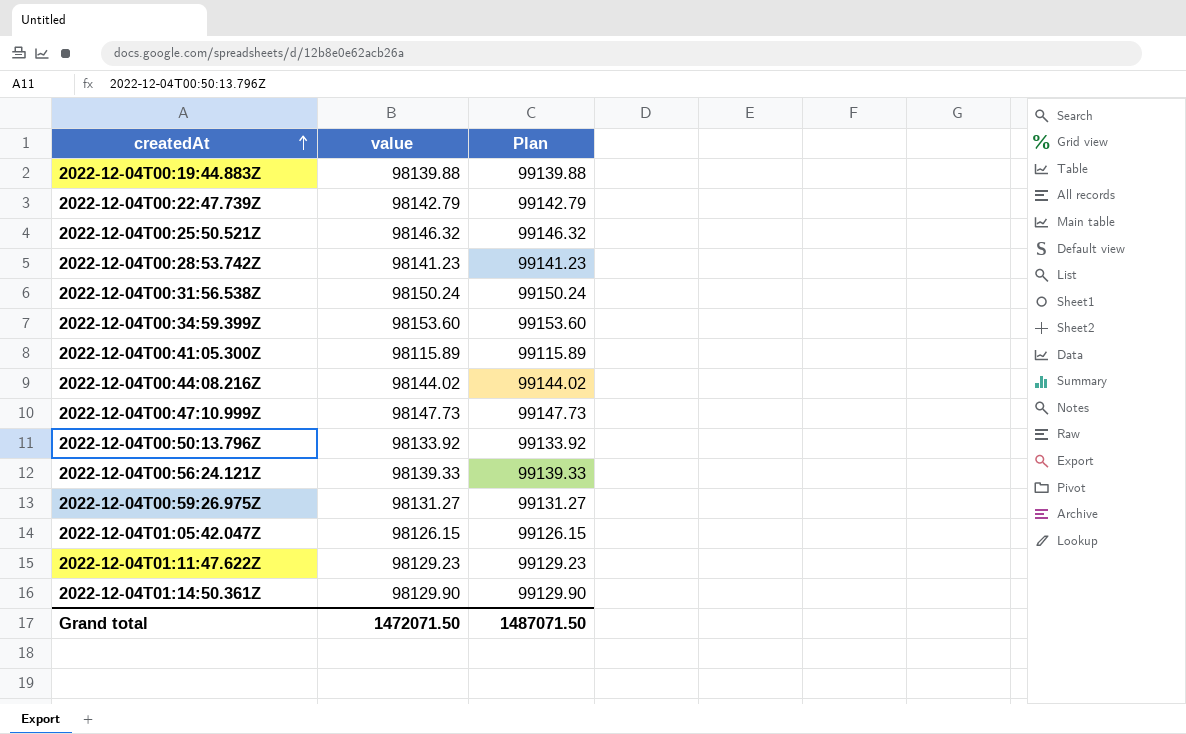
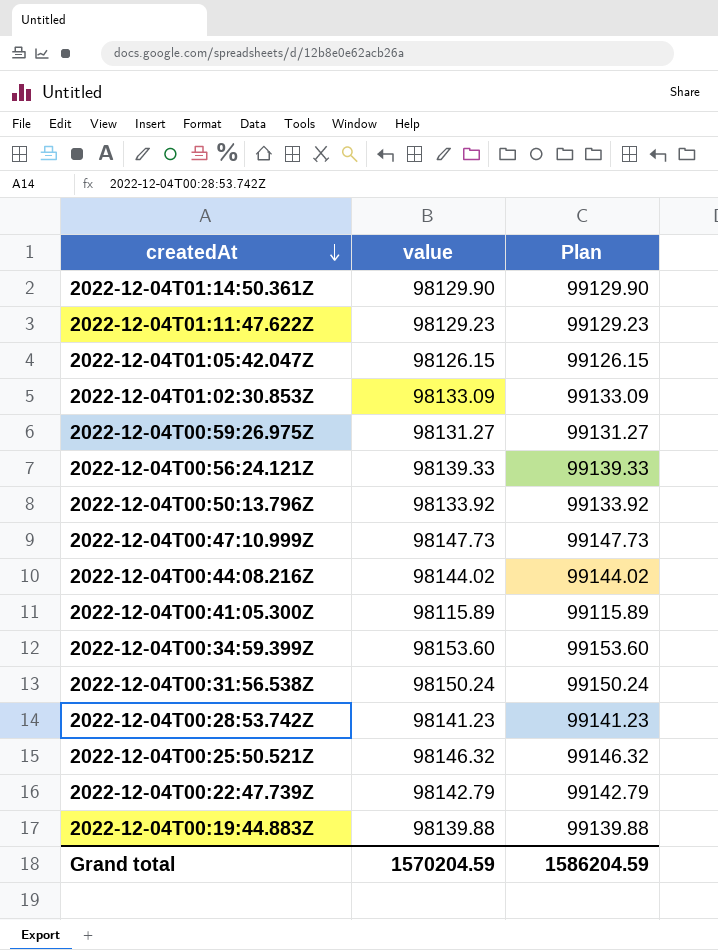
row order: createdAt ascending -> createdAt descending
row 2022-12-04T01:02:30.853Z: none -> 98133.09 | 99133.09
Grand total | value: 1472071.50 -> 1570204.59
Grand total | Plan: 1487071.50 -> 1586204.59

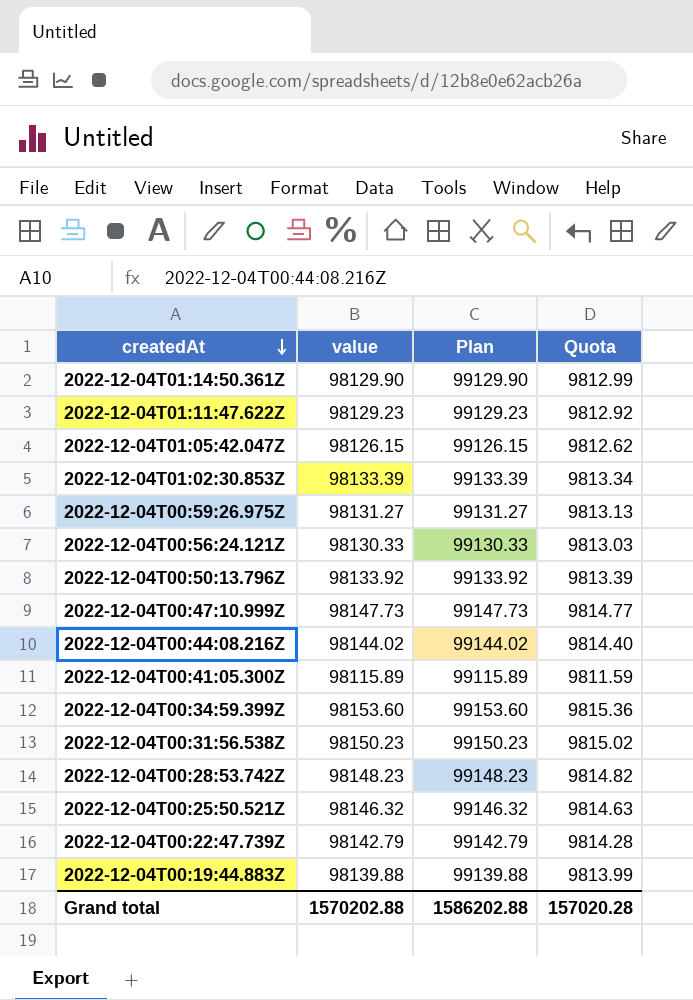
column Quota | formula: none -> [value] * 0.1
2022-12-04T01:02:30.853Z | value: 98133.09 -> 98133.39
2022-12-04T01:02:30.853Z | Plan: 99133.09 -> 99133.39
2022-12-04T00:56:24.121Z | value: 98139.33 -> 98130.33
2022-12-04T00:56:24.121Z | Plan: 99139.33 -> 99130.33
2022-12-04T00:31:56.538Z | value: 98150.24 -> 98150.23
2022-12-04T00:31:56.538Z | Plan: 99150.24 -> 99150.23
2022-12-04T00:28:53.742Z | value: 98141.23 -> 98148.23
2022-12-04T00:28:53.742Z | Plan: 99141.23 -> 99148.23
Grand total | value: 1570204.59 -> 1570202.88
Grand total | Plan: 1586204.59 -> 1586202.88

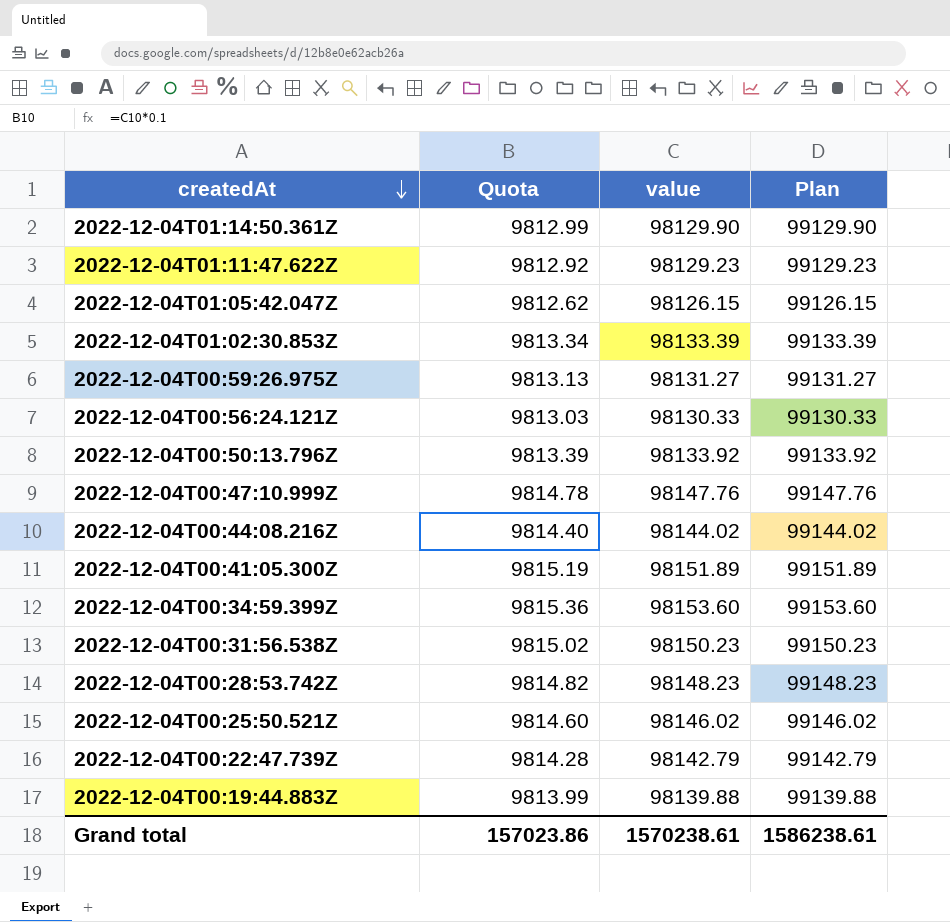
column Quota | position: 4 -> 2
2022-12-04T00:47:10.999Z | Quota: 9814.77 -> 9814.78
2022-12-04T00:47:10.999Z | value: 98147.73 -> 98147.76
2022-12-04T00:47:10.999Z | Plan: 99147.73 -> 99147.76
2022-12-04T00:41:05.300Z | Quota: 9811.59 -> 9815.19
2022-12-04T00:41:05.300Z | value: 98115.89 -> 98151.89
2022-12-04T00:41:05.300Z | Plan: 99115.89 -> 99151.89
2022-12-04T00:25:50.521Z | Quota: 9814.63 -> 9814.60
2022-12-04T00:25:50.521Z | value: 98146.32 -> 98146.02
2022-12-04T00:25:50.521Z | Plan: 99146.32 -> 99146.02
Grand total | Quota: 157020.28 -> 157023.86
Grand total | value: 1570202.88 -> 1570238.61
Grand total | Plan: 1586202.88 -> 1586238.61

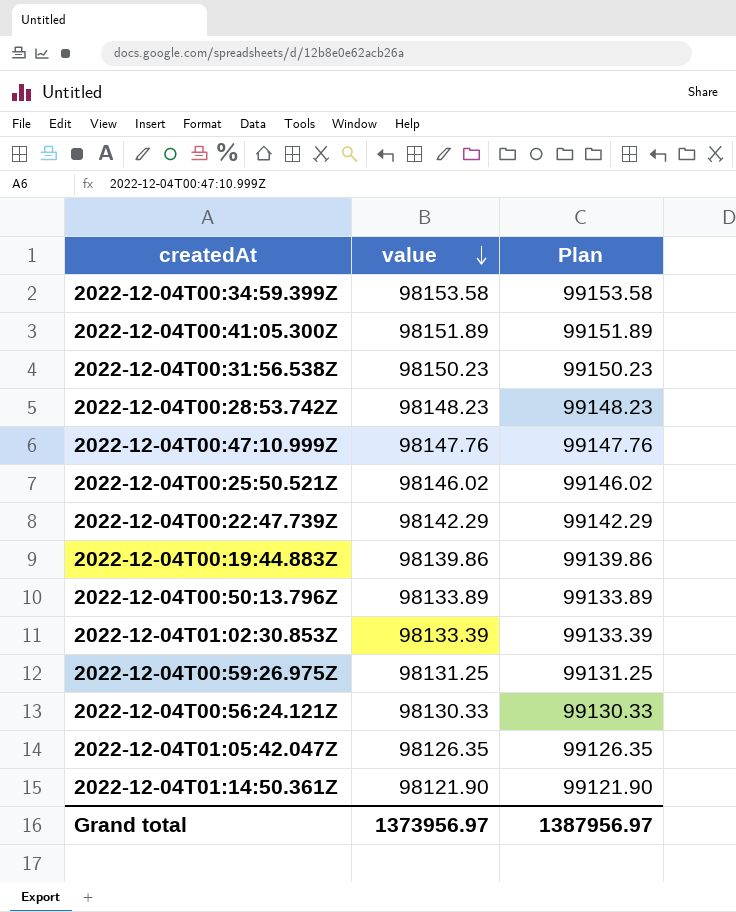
row order: createdAt descending -> value descending
column Quota | formula: [value] * 0.1 -> none
row 2022-12-04T01:11:47.622Z: 9812.92 | 98129.23 | 99129.23 -> none
row 2022-12-04T00:44:08.216Z: 9814.40 | 98144.02 | 99144.02 -> none
2022-12-04T00:34:59.399Z | value: 98153.60 -> 98153.58
2022-12-04T00:34:59.399Z | Plan: 99153.60 -> 99153.58
2022-12-04T00:22:47.739Z | value: 98142.79 -> 98142.29
2022-12-04T00:22:47.739Z | Plan: 99142.79 -> 99142.29
2022-12-04T00:19:44.883Z | value: 98139.88 -> 98139.86
2022-12-04T00:19:44.883Z | Plan: 99139.88 -> 99139.86
2022-12-04T00:50:13.796Z | value: 98133.92 -> 98133.89
2022-12-04T00:50:13.796Z | Plan: 99133.92 -> 99133.89
2022-12-04T00:59:26.975Z | value: 98131.27 -> 98131.25
2022-12-04T00:59:26.975Z | Plan: 99131.27 -> 99131.25
2022-12-04T01:05:42.047Z | value: 98126.15 -> 98126.35
2022-12-04T01:05:42.047Z | Plan: 99126.15 -> 99126.35
2022-12-04T01:14:50.361Z | value: 98129.90 -> 98121.90
2022-12-04T01:14:50.361Z | Plan: 99129.90 -> 99121.90
Grand total | value: 1570238.61 -> 1373956.97
Grand total | Plan: 1586238.61 -> 1387956.97

